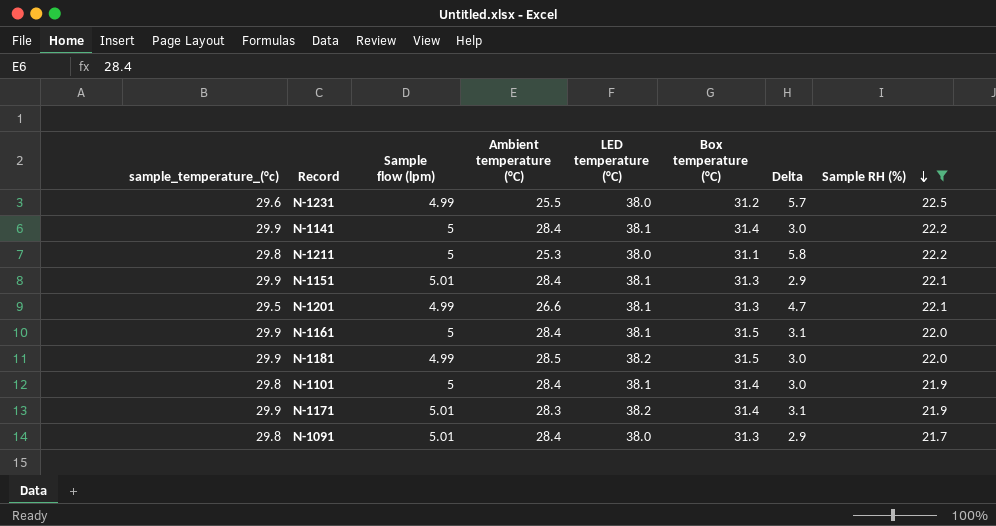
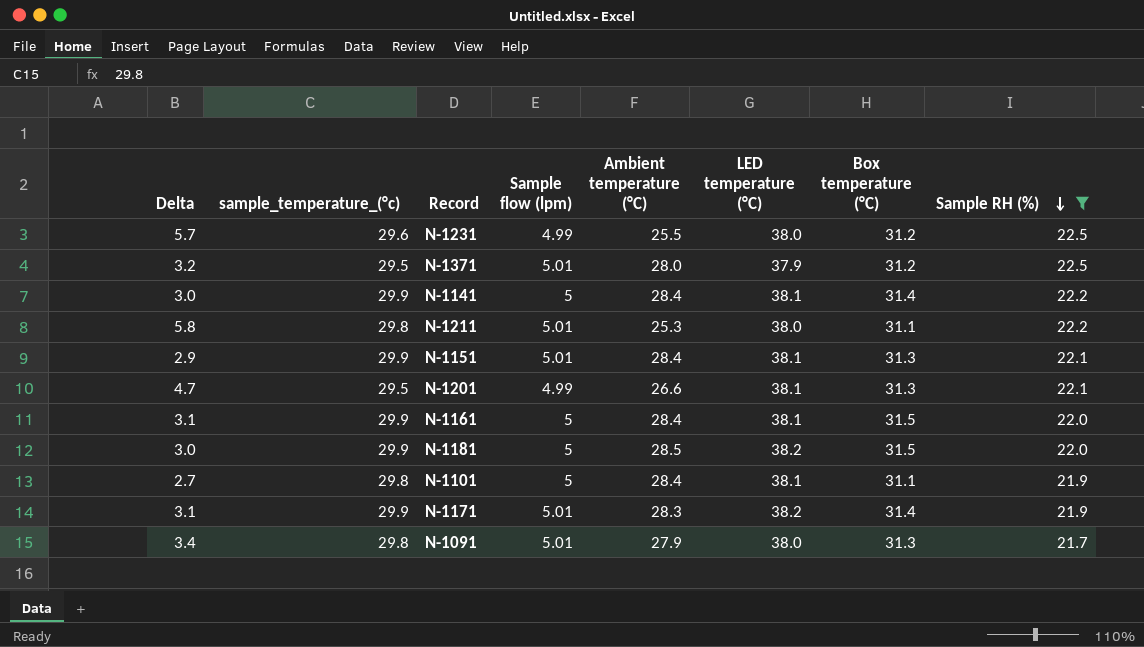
column Delta | position: 7 -> 1
row N-1371: none -> 3.2 | 29.5 | 5.01 | 28.0 | 37.9 | 31.2 | 22.5
N-1211 | Sample flow (lpm): 5 -> 5.01
N-1181 | Sample flow (lpm): 4.99 -> 5
N-1101 | Delta: 3.0 -> 2.7
N-1101 | Box temperature (°C): 31.4 -> 31.1
N-1091 | Delta: 2.9 -> 3.4
N-1091 | Ambient temperature (°C): 28.4 -> 27.9

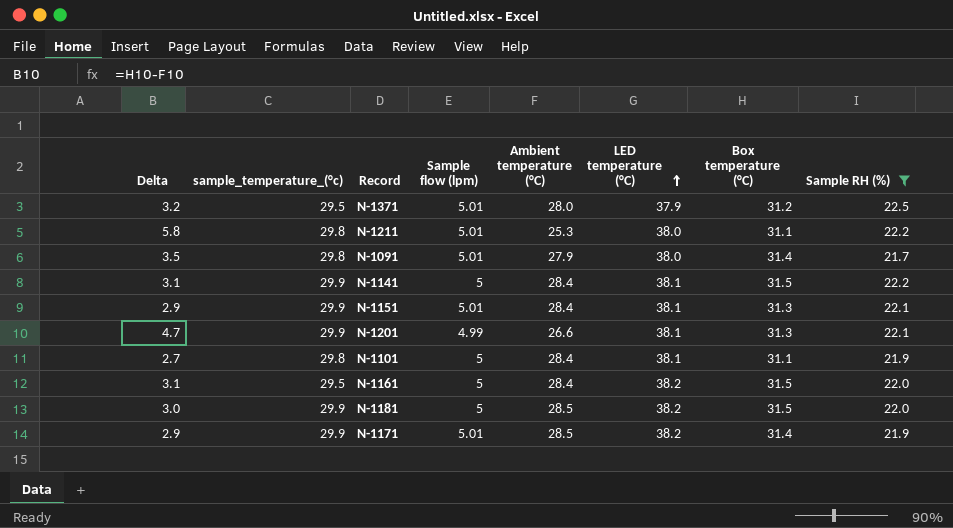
row order: Sample RH (%) descending -> LED temperature (°C) ascending
row N-1231: 5.7 | 29.6 | 4.99 | 25.5 | 38.0 | 31.2 | 22.5 -> none
N-1091 | Delta: 3.4 -> 3.5
N-1091 | Box temperature (°C): 31.3 -> 31.4
N-1141 | Delta: 3.0 -> 3.1
N-1141 | Box temperature (°C): 31.4 -> 31.5
N-1201 | sample_temperature_(°c): 29.5 -> 29.9
N-1161 | sample_temperature_(°c): 29.9 -> 29.5
N-1161 | LED temperature (°C): 38.1 -> 38.2
N-1171 | Delta: 3.1 -> 2.9
N-1171 | Ambient temperature (°C): 28.3 -> 28.5

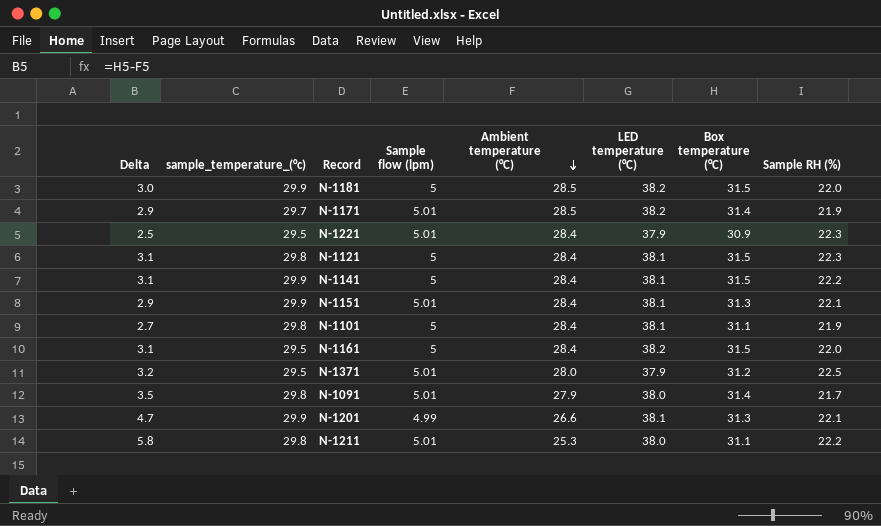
filter: Sample RH (%) != 22.3 -> none
row order: LED temperature (°C) ascending -> Ambient temperature (°C) descending
N-1171 | sample_temperature_(°c): 29.9 -> 29.7

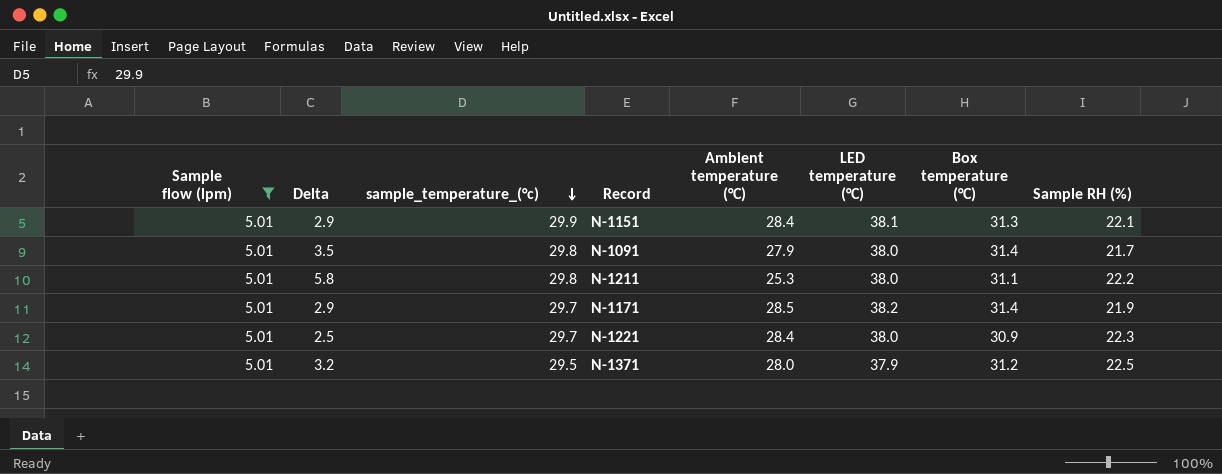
filter: none -> Sample flow (lpm) = 5.01
row order: Ambient temperature (°C) descending -> sample_temperature_(°c) descending
column Sample flow (lpm) | position: 4 -> 1
N-1221 | sample_temperature_(°c): 29.5 -> 29.7
N-1221 | LED temperature (°C): 37.9 -> 38.0

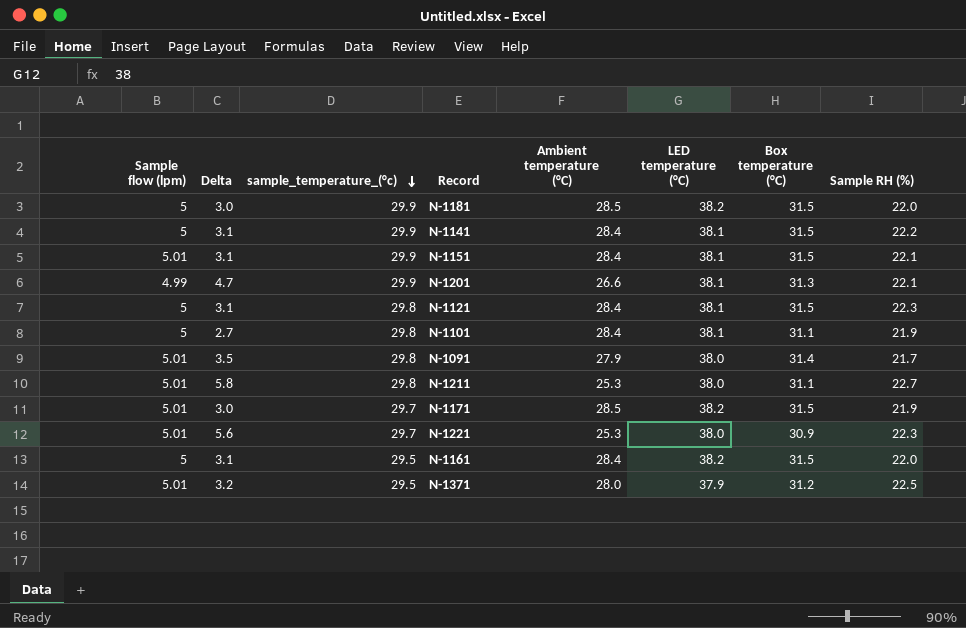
filter: Sample flow (lpm) = 5.01 -> none
N-1151 | Delta: 2.9 -> 3.1
N-1151 | Box temperature (°C): 31.3 -> 31.5
N-1211 | Sample RH (%): 22.2 -> 22.7
N-1171 | Delta: 2.9 -> 3.0
N-1171 | Box temperature (°C): 31.4 -> 31.5
N-1221 | Delta: 2.5 -> 5.6
N-1221 | Ambient temperature (°C): 28.4 -> 25.3

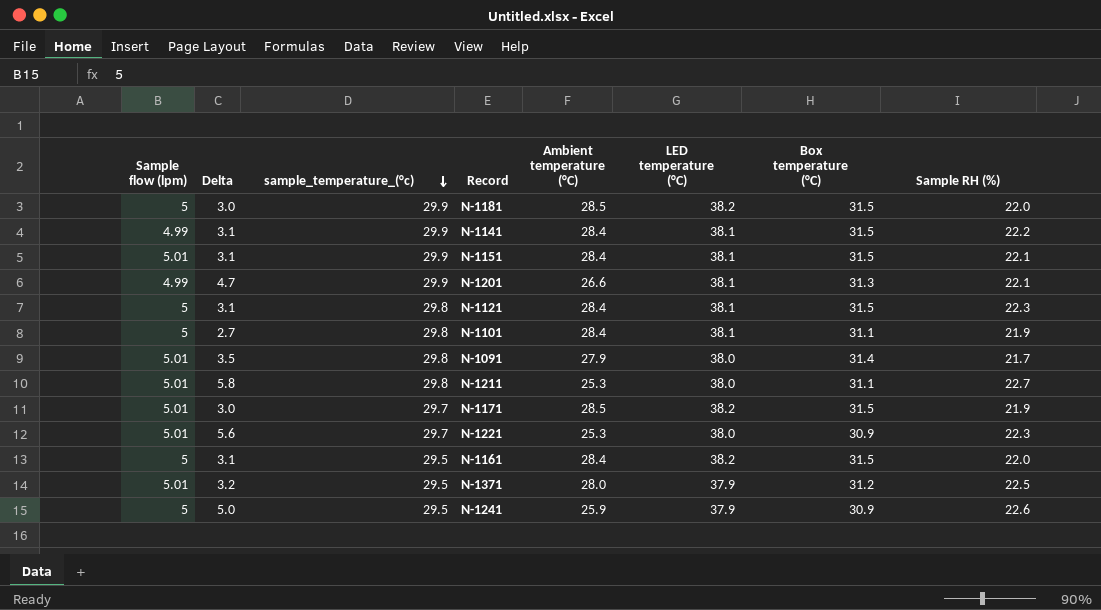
N-1141 | Sample flow (lpm): 5 -> 4.99
row N-1241: none -> 5 | 5.0 | 29.5 | 25.9 | 37.9 | 30.9 | 22.6

